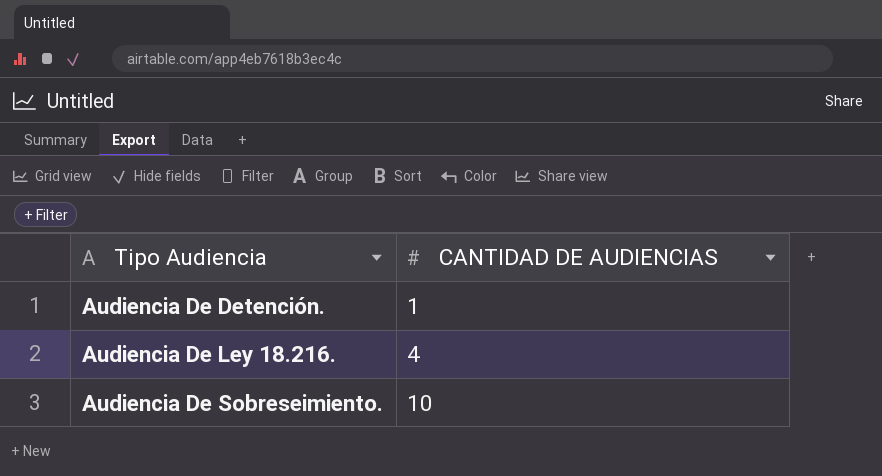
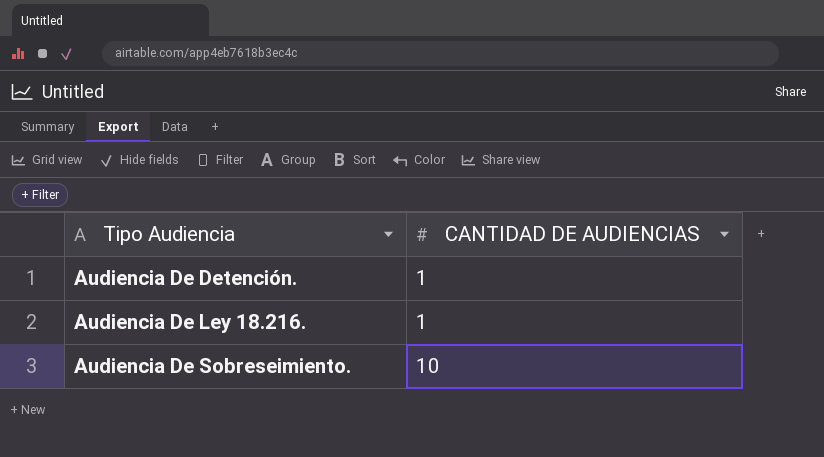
Audiencia De Ley 18.216. | CANTIDAD DE AUDIENCIAS: 4 -> 1

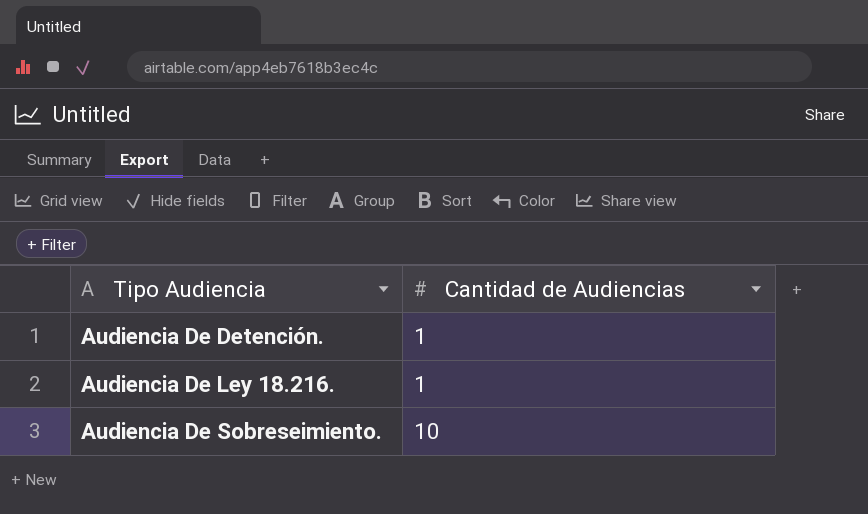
column name: CANTIDAD DE AUDIENCIAS -> Cantidad de Audiencias

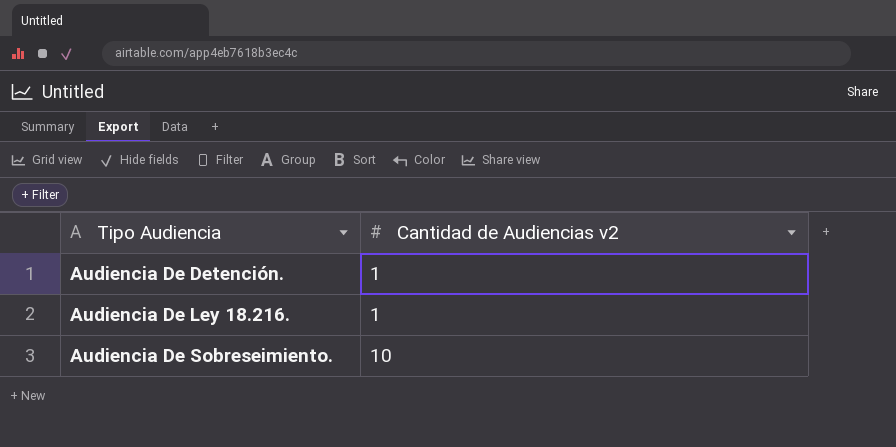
column name: Cantidad de Audiencias -> Cantidad de Audiencias v2

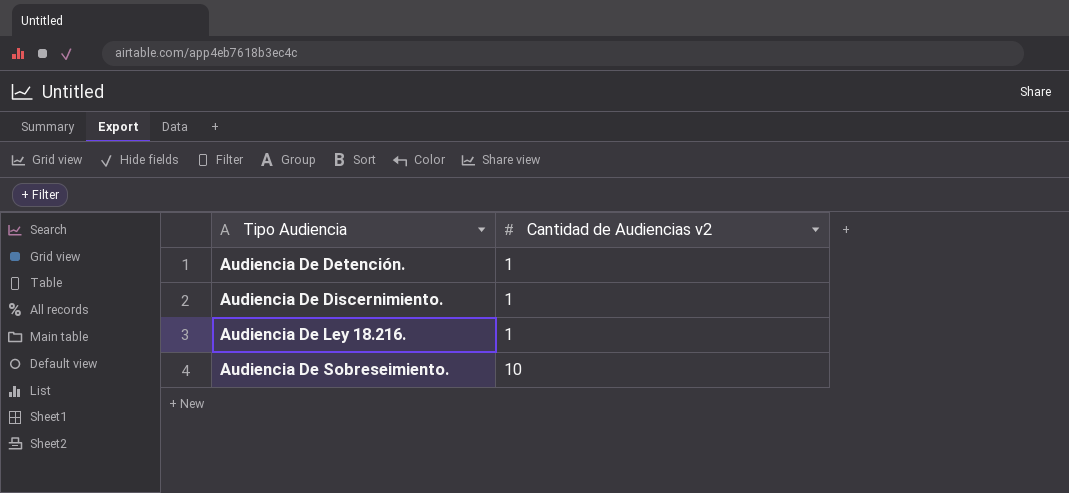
row Audiencia De Discernimiento.: none -> 1

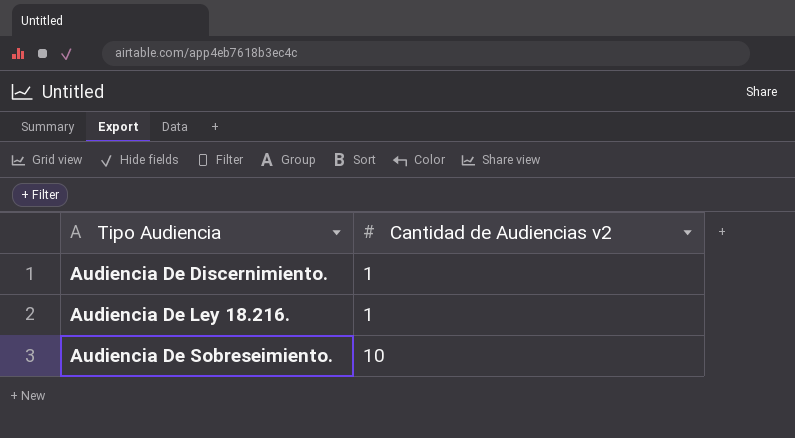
row Audiencia De Detención.: 1 -> none

